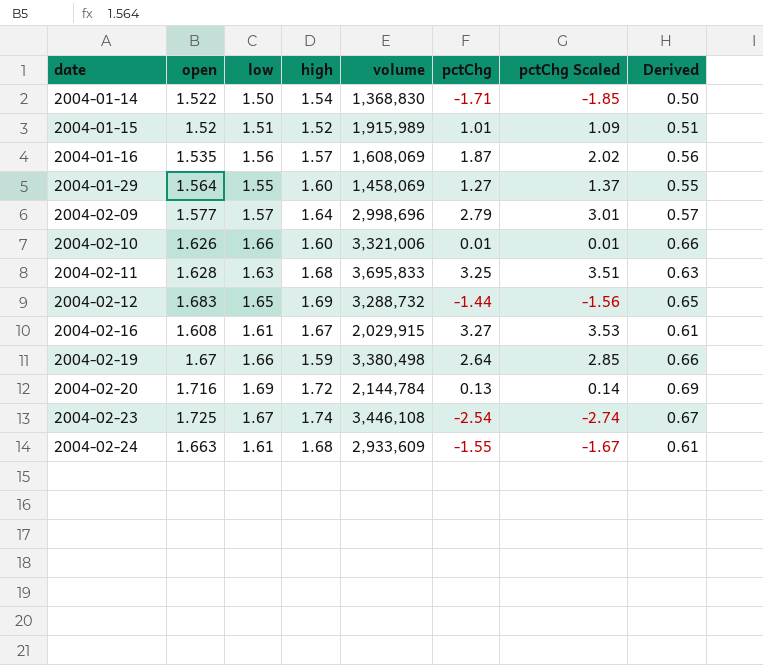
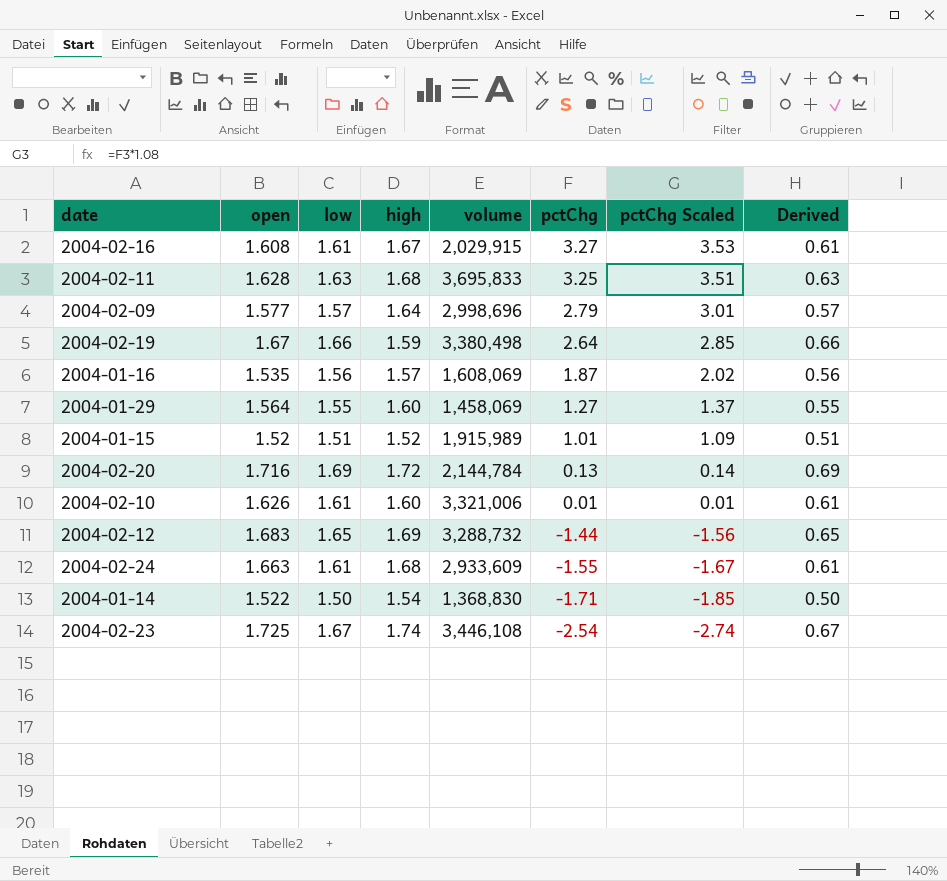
row order: date ascending -> pctChg descending
2004-02-10 | low: 1.66 -> 1.61
2004-02-10 | Derived: 0.66 -> 0.61

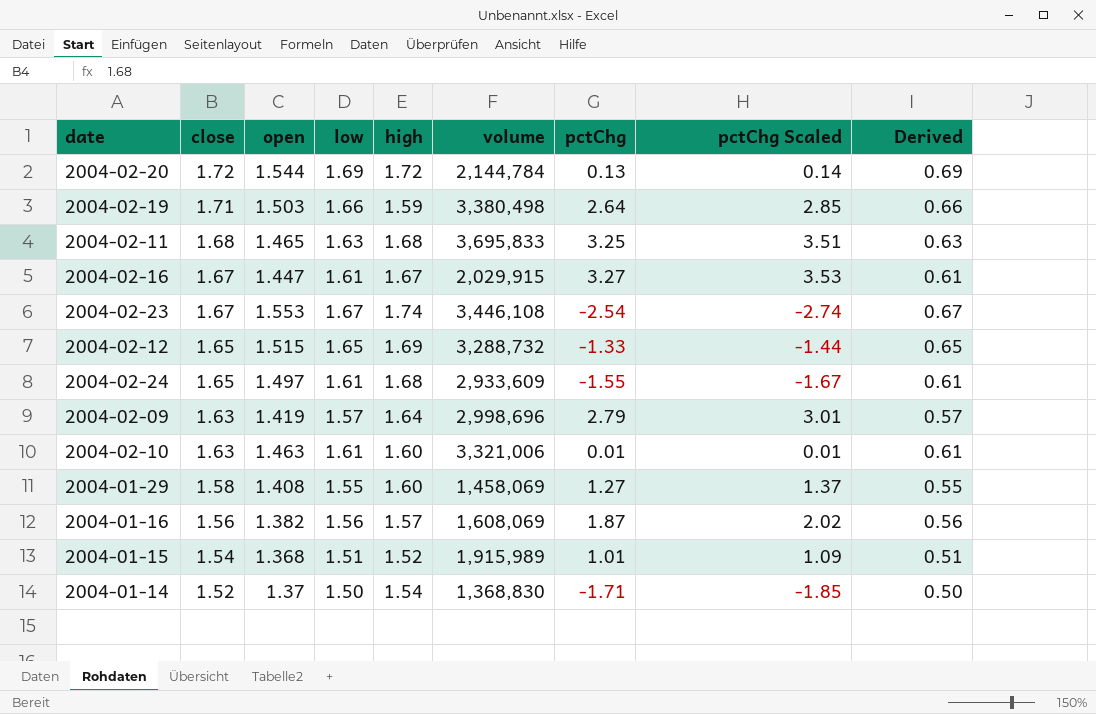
row order: pctChg descending -> close descending
column close | position: none -> 2
2004-02-20 | open: 1.716 -> 1.544
2004-02-19 | open: 1.67 -> 1.503
2004-02-11 | open: 1.628 -> 1.465
2004-02-16 | open: 1.608 -> 1.447
2004-02-23 | open: 1.725 -> 1.553
2004-02-12 | open: 1.683 -> 1.515
2004-02-12 | pctChg: -1.44 -> -1.33
2004-02-12 | pctChg Scaled: -1.56 -> -1.44
2004-02-24 | open: 1.663 -> 1.497
2004-02-09 | open: 1.577 -> 1.419
2004-02-10 | open: 1.626 -> 1.463
2004-01-29 | open: 1.564 -> 1.408
2004-01-16 | open: 1.535 -> 1.382
2004-01-15 | open: 1.52 -> 1.368
2004-01-14 | open: 1.522 -> 1.37

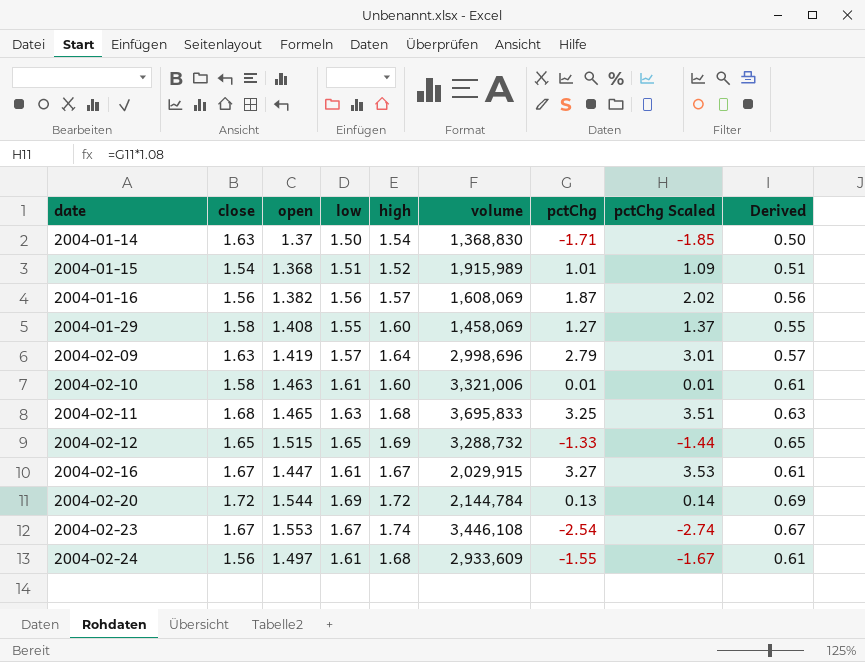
row order: close descending -> date ascending
row 2004-02-19: 1.71 | 1.503 | 1.66 | 1.59 | 3,380,498 | 2.64 | 2.85 | 0.66 -> none
2004-01-14 | close: 1.52 -> 1.63
2004-02-10 | close: 1.63 -> 1.58
2004-02-24 | close: 1.65 -> 1.56

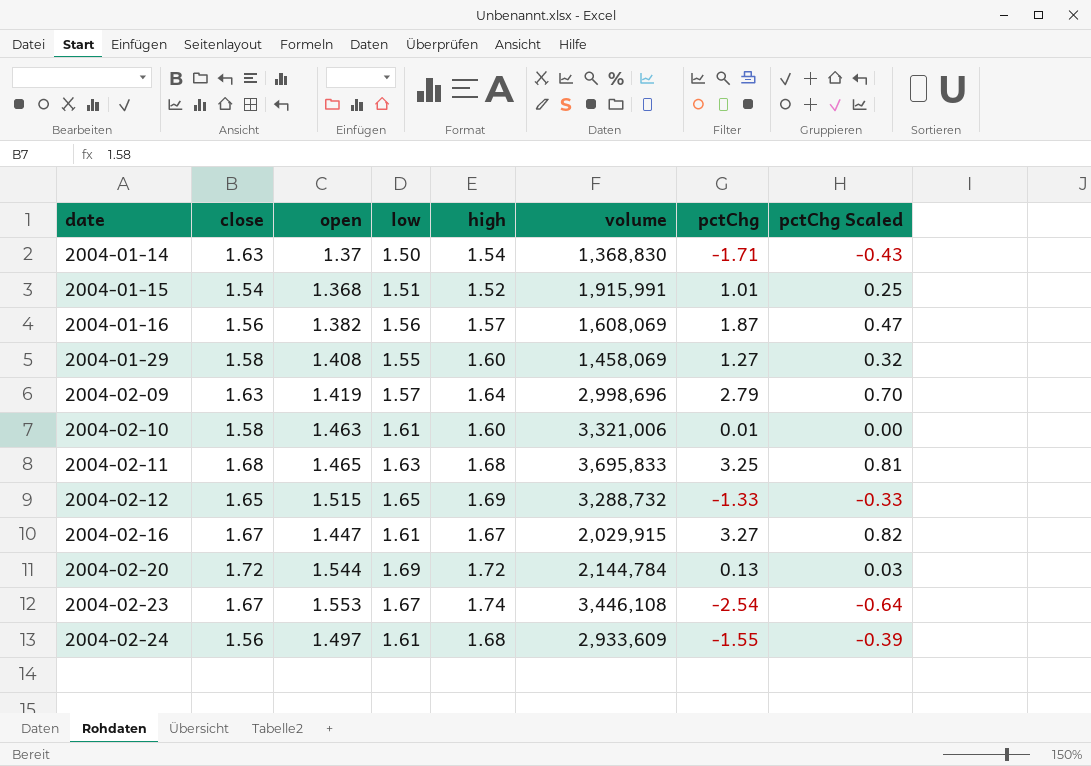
column Derived | formula: [low] - 1 -> none
column pctChg Scaled | formula: [pctChg] * 1.08 -> [pctChg] * 0.25
2004-01-15 | volume: 1,915,989 -> 1,915,991

